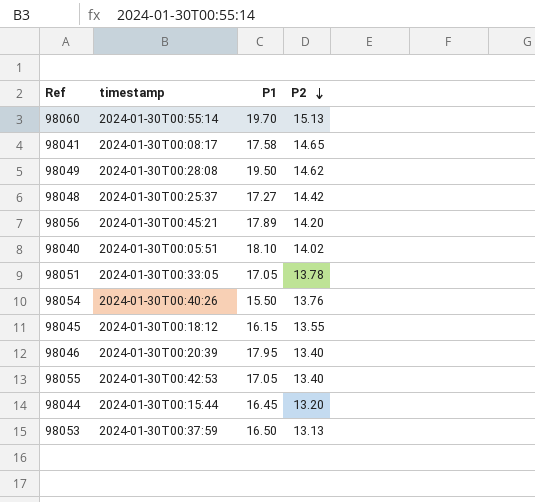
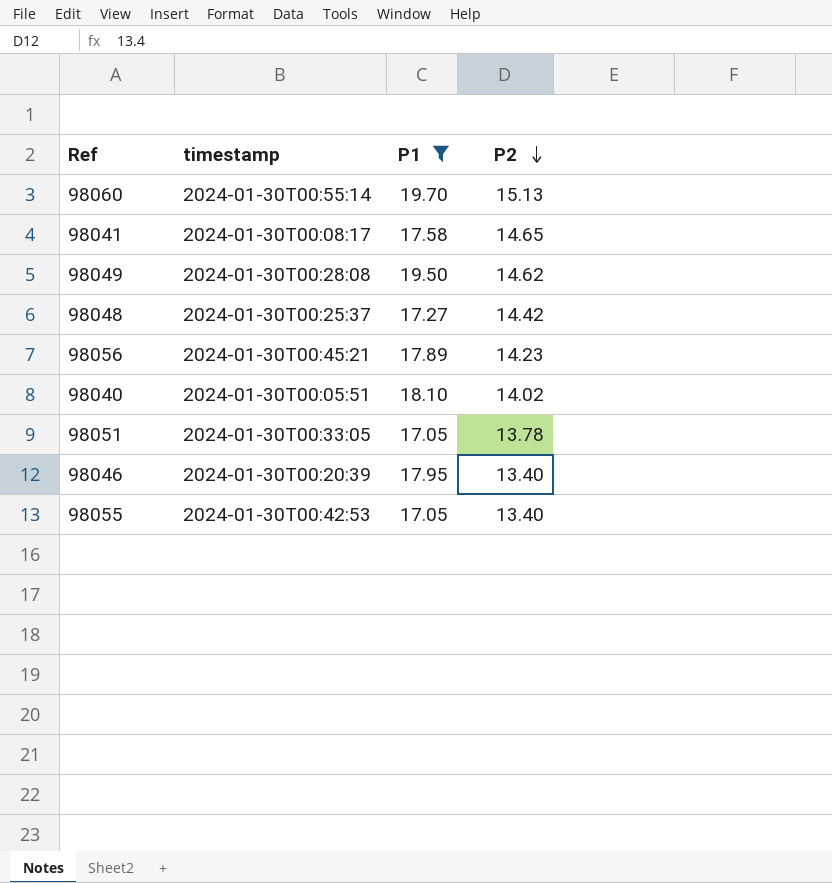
filter: none -> P1 >= 17.05
98056 | P2: 14.20 -> 14.23

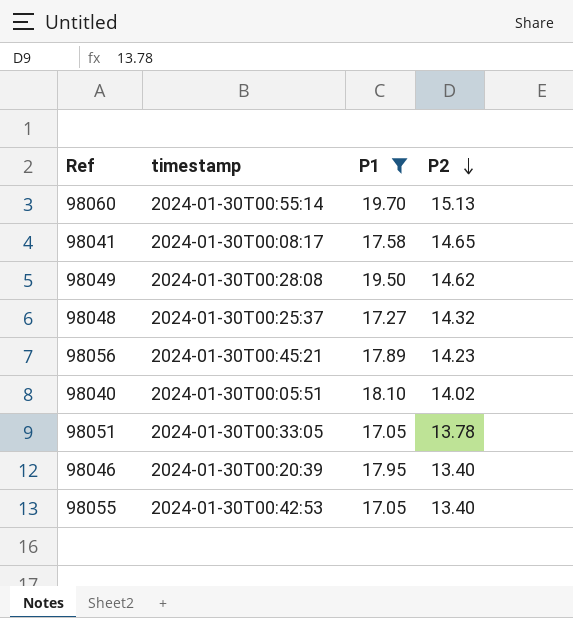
98048 | P2: 14.42 -> 14.32

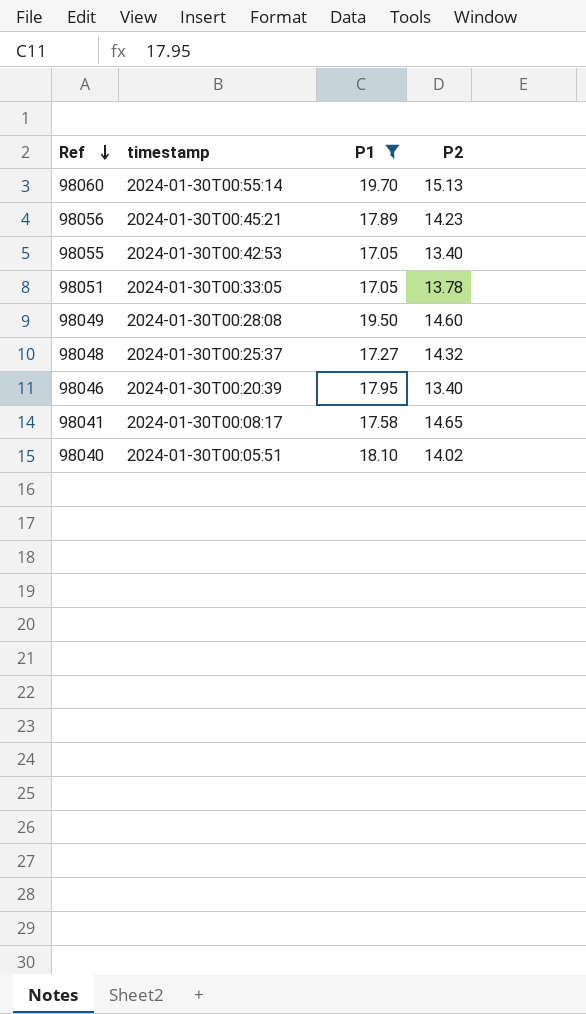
row order: P2 descending -> Ref descending
98049 | P2: 14.62 -> 14.60

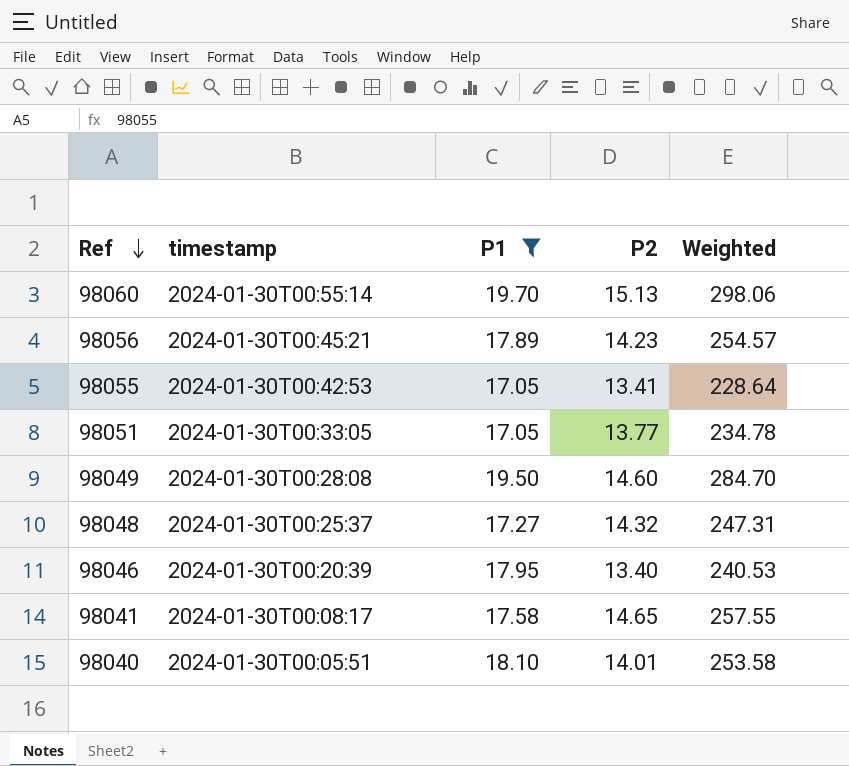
column Weighted | formula: none -> [P1] * [P2]
98055 | P2: 13.40 -> 13.41
98051 | P2: 13.78 -> 13.77
98040 | P2: 14.02 -> 14.01

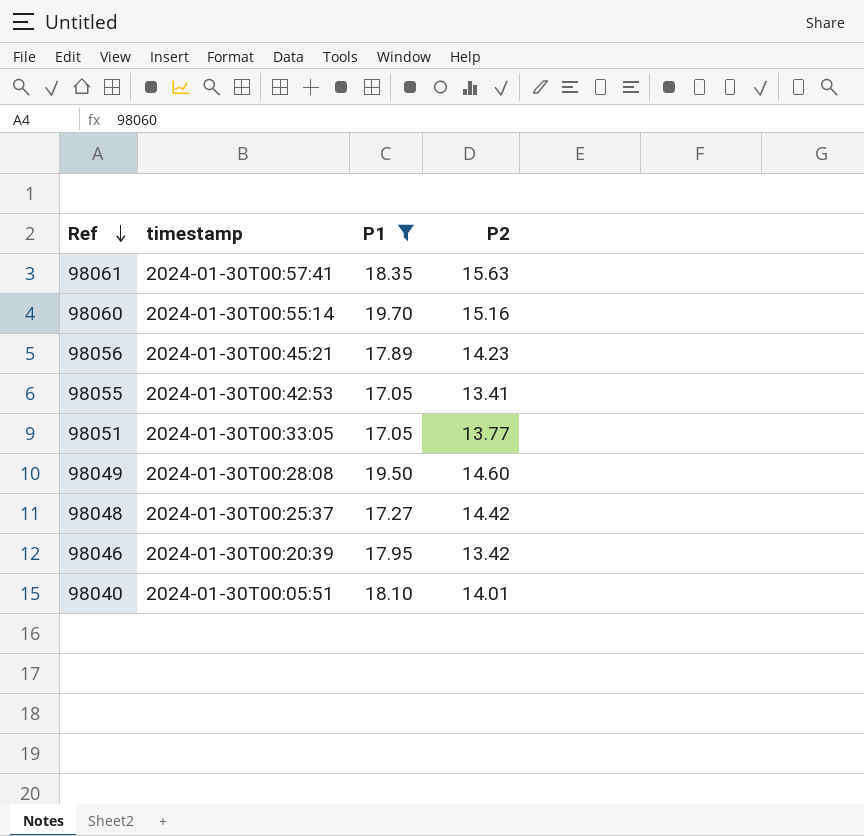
column Weighted | formula: [P1] * [P2] -> none
row 98041: 2024-01-30T00:08:17 | 17.58 | 14.65 | 257.55 -> none
row 98061: none -> 2024-01-30T00:57:41 | 18.35 | 15.63
98060 | P2: 15.13 -> 15.16
98048 | P2: 14.32 -> 14.42
98046 | P2: 13.40 -> 13.42

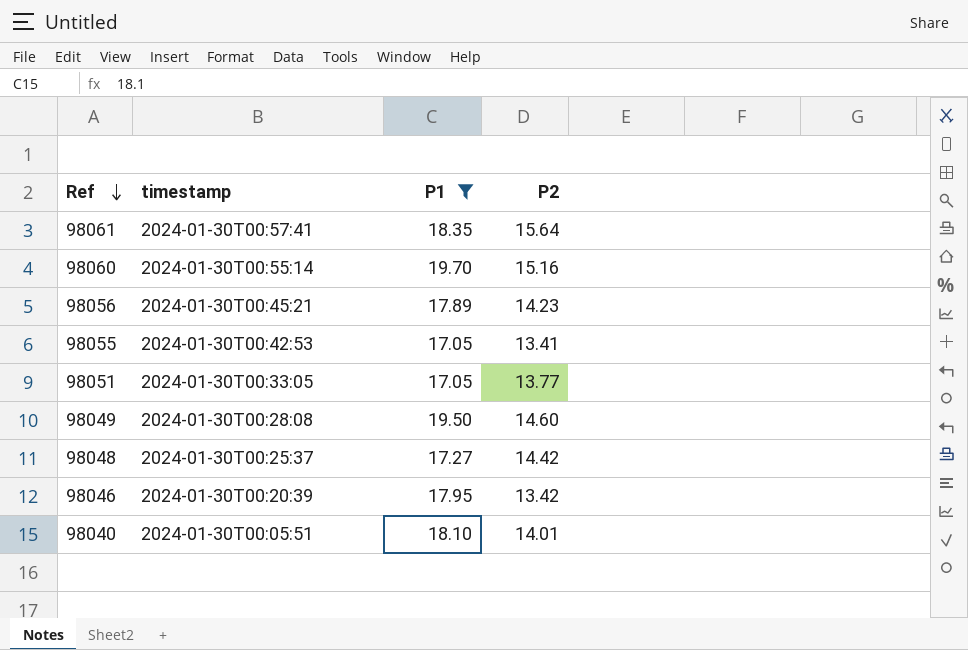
98061 | P2: 15.63 -> 15.64

